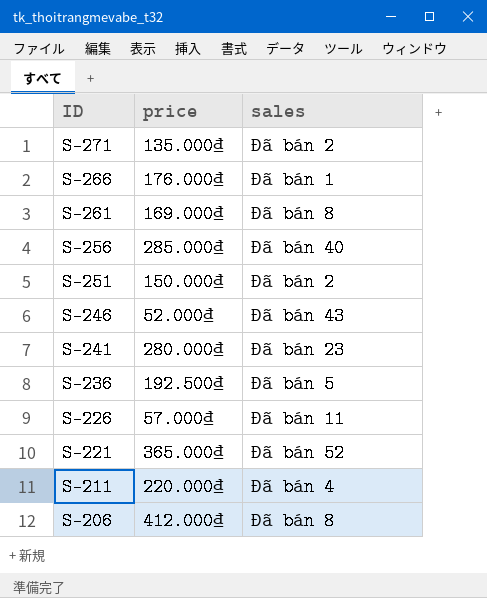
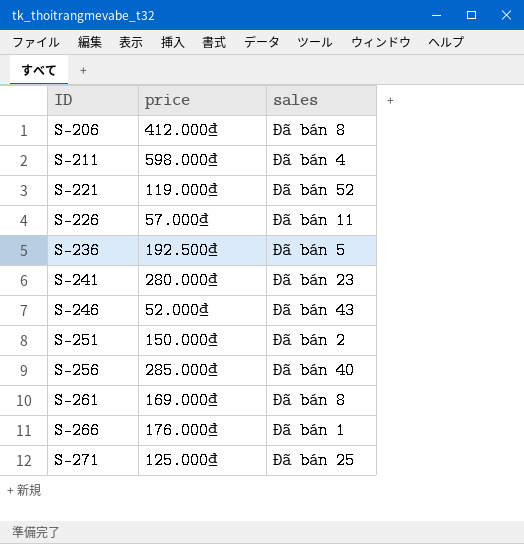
row order: ID descending -> ID ascending
S-211 | price: 220.000₫ -> 598.000₫
S-221 | price: 365.000₫ -> 119.000₫
S-271 | price: 135.000₫ -> 125.000₫
S-271 | sales: Đã bán 2 -> Đã bán 25

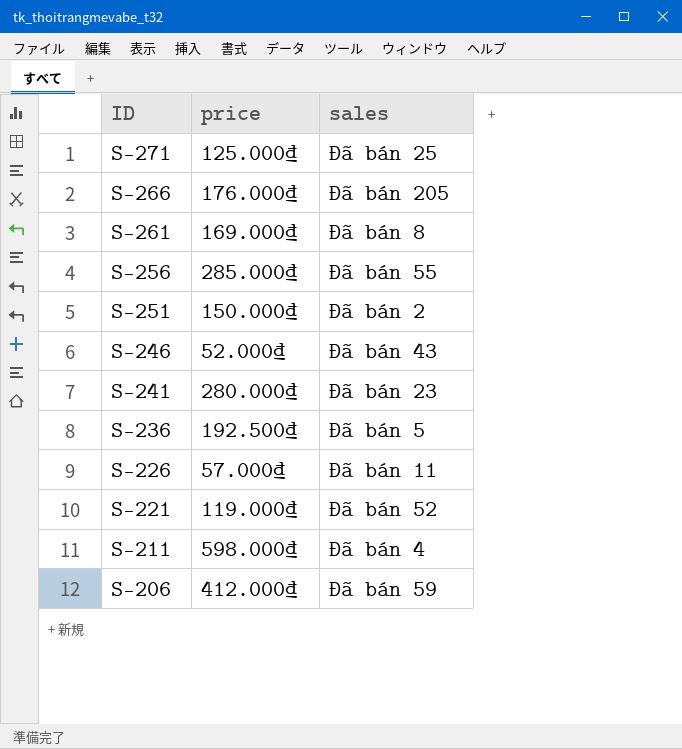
row order: ID ascending -> ID descending
S-266 | sales: Đã bán 1 -> Đã bán 205
S-256 | sales: Đã bán 40 -> Đã bán 55
S-206 | sales: Đã bán 8 -> Đã bán 59

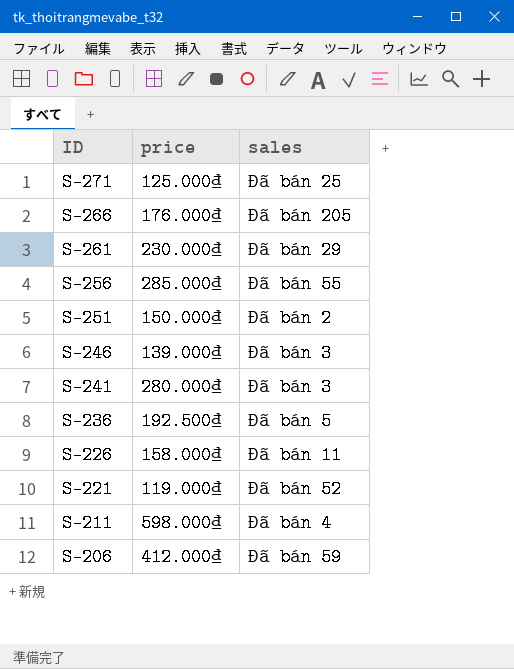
S-261 | price: 169.000₫ -> 230.000₫
S-261 | sales: Đã bán 8 -> Đã bán 29
S-246 | price: 52.000₫ -> 139.000₫
S-246 | sales: Đã bán 43 -> Đã bán 3
S-241 | sales: Đã bán 23 -> Đã bán 3
S-226 | price: 57.000₫ -> 158.000₫

